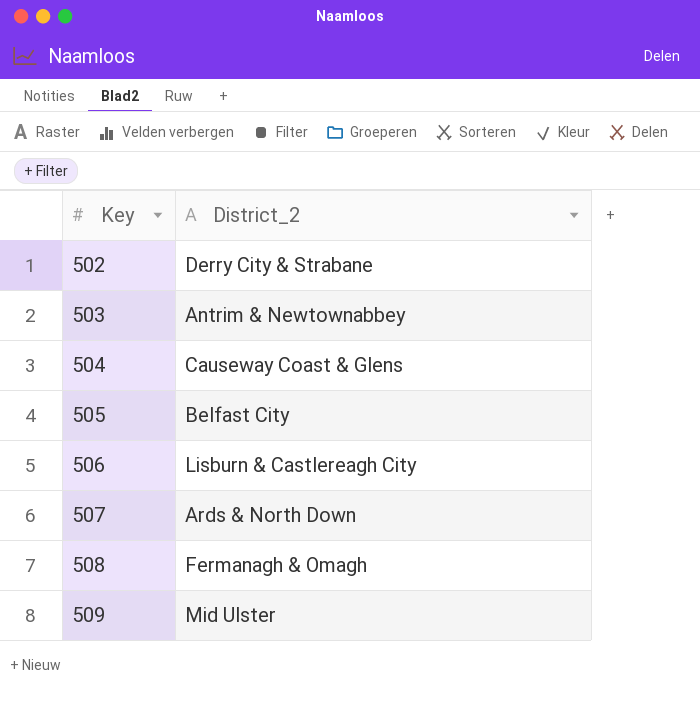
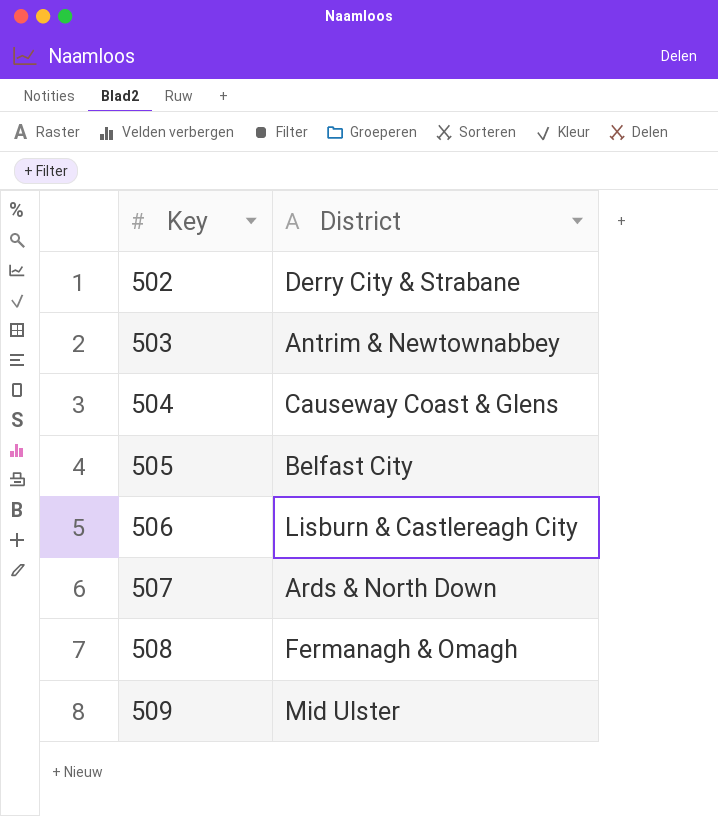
column name: District_2 -> District

